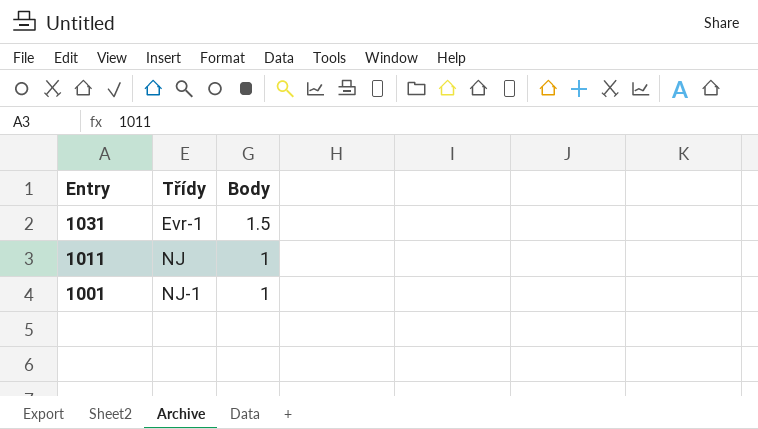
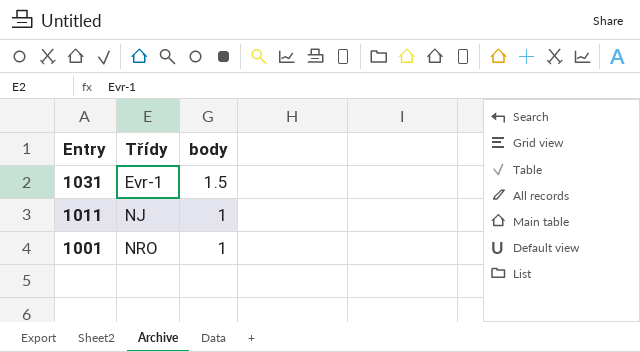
column name: Body -> body
1001 | Třídy: NJ-1 -> NRO

